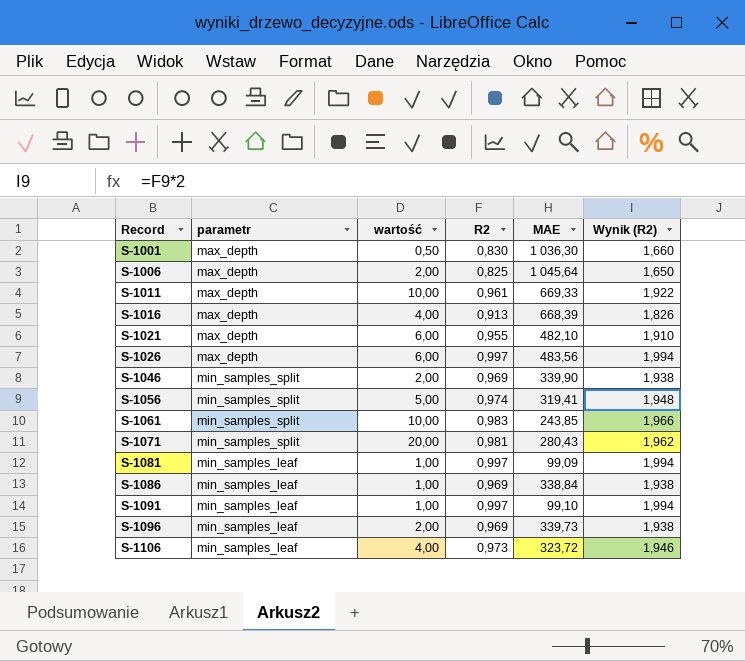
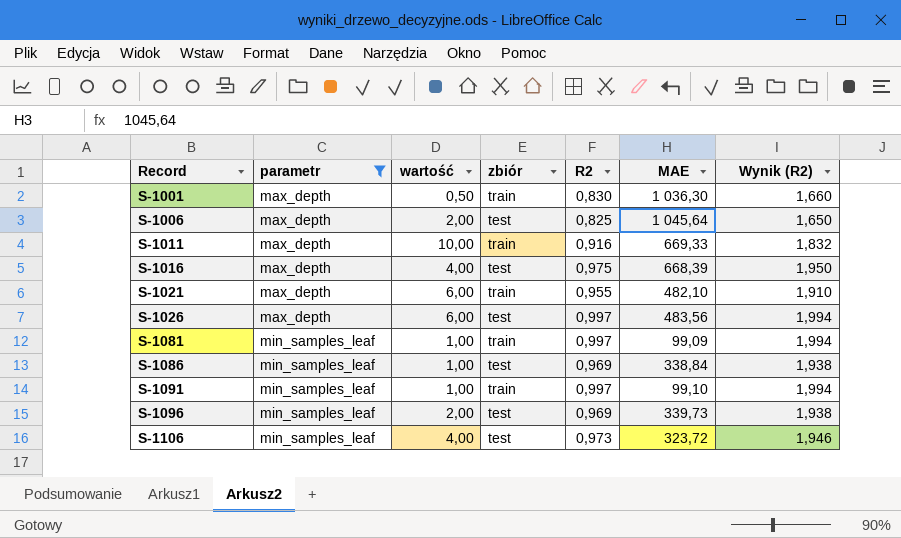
filter: none -> parametr != min_samples_split
column zbiór | position: none -> 4
S-1011 | R2: 0,961 -> 0,916
S-1011 | Wynik (R2): 1,922 -> 1,832
S-1016 | R2: 0,913 -> 0,975
S-1016 | Wynik (R2): 1,826 -> 1,950

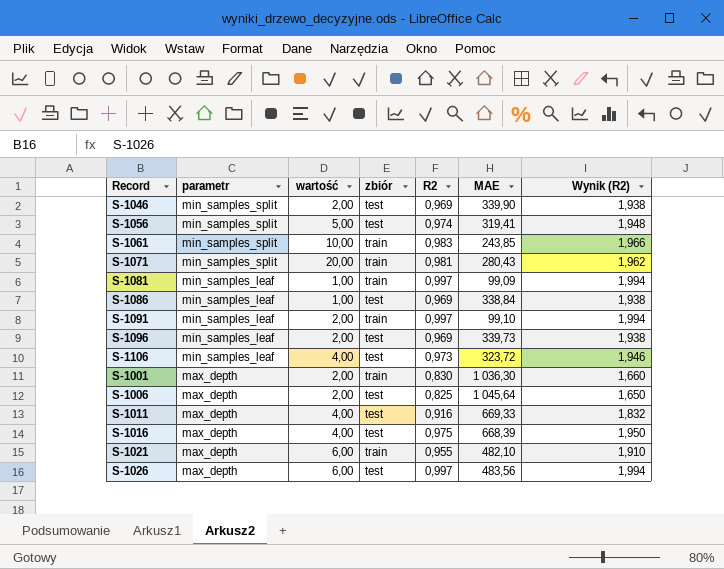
filter: parametr != min_samples_split -> none
row order: Record ascending -> parametr descending
S-1091 | wartość: 1,00 -> 2,00
S-1001 | wartość: 0,50 -> 2,00
S-1011 | wartość: 10,00 -> 4,00
S-1011 | zbiór: train -> test

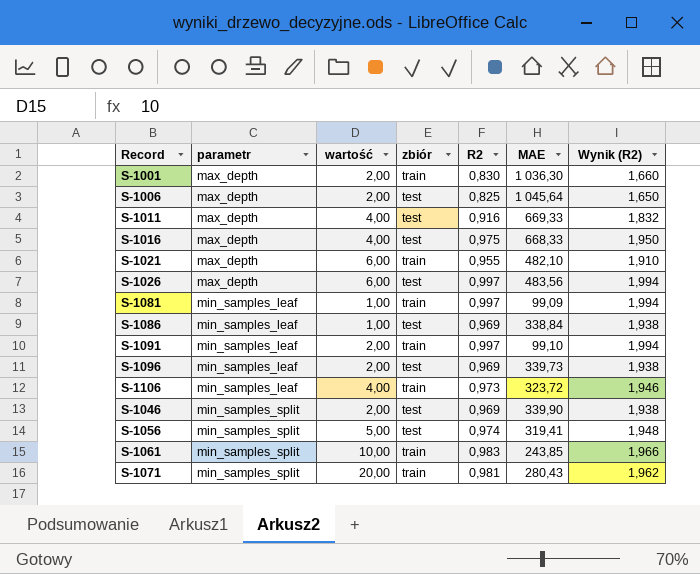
row order: parametr descending -> parametr ascending
S-1016 | MAE: 668,39 -> 668,33
S-1106 | zbiór: test -> train

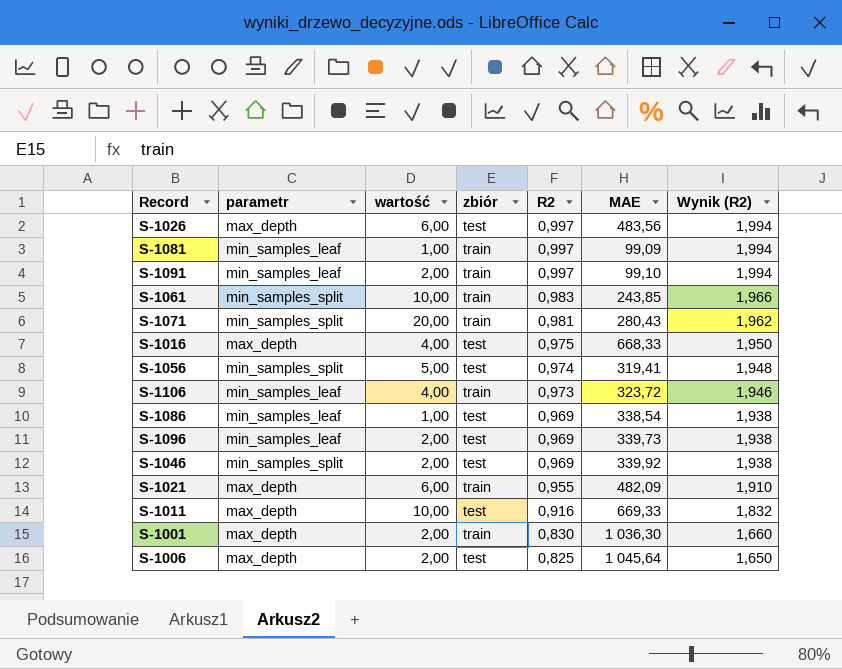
row order: parametr ascending -> R2 descending
S-1086 | MAE: 338,84 -> 338,54
S-1046 | MAE: 339,90 -> 339,92
S-1021 | MAE: 482,10 -> 482,09
S-1011 | wartość: 4,00 -> 10,00

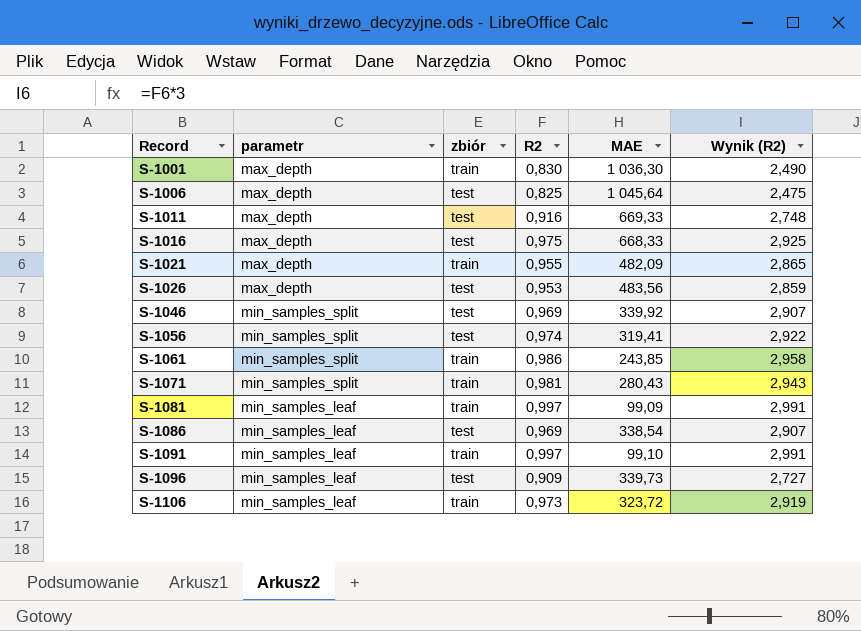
row order: R2 descending -> Record ascending
column wartość | position: 3 -> none
column Wynik (R2) | formula: [R2] * 2 -> [R2] * 3
S-1026 | R2: 0,997 -> 0,953
S-1061 | R2: 0,983 -> 0,986
S-1096 | R2: 0,969 -> 0,909

